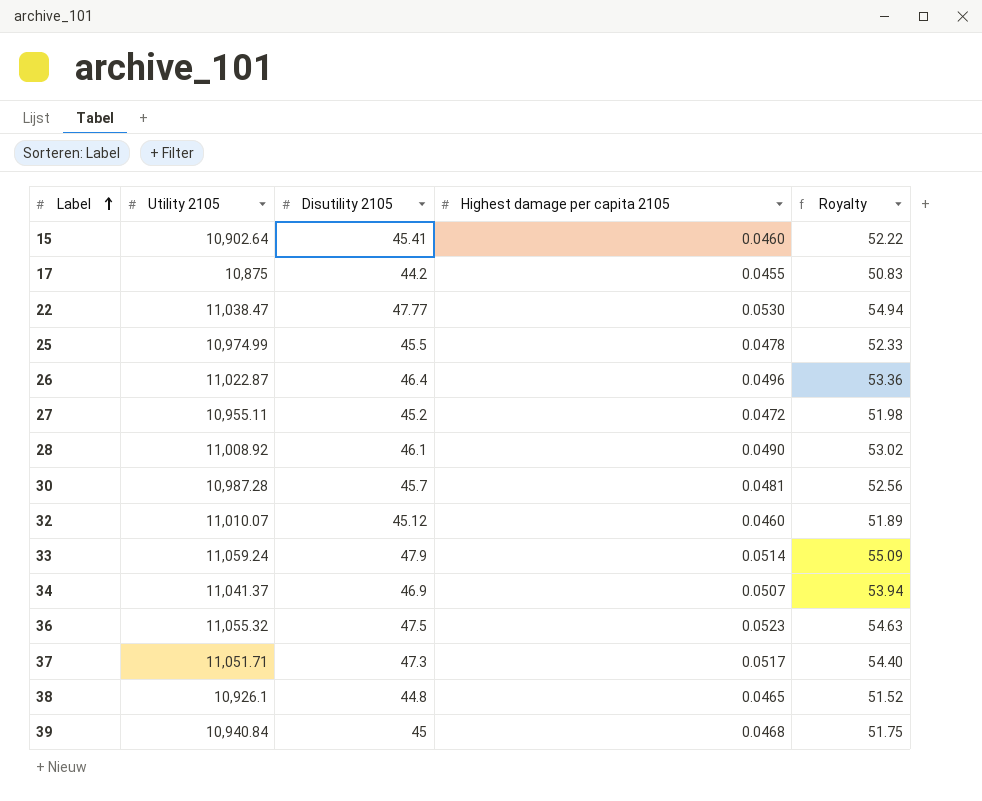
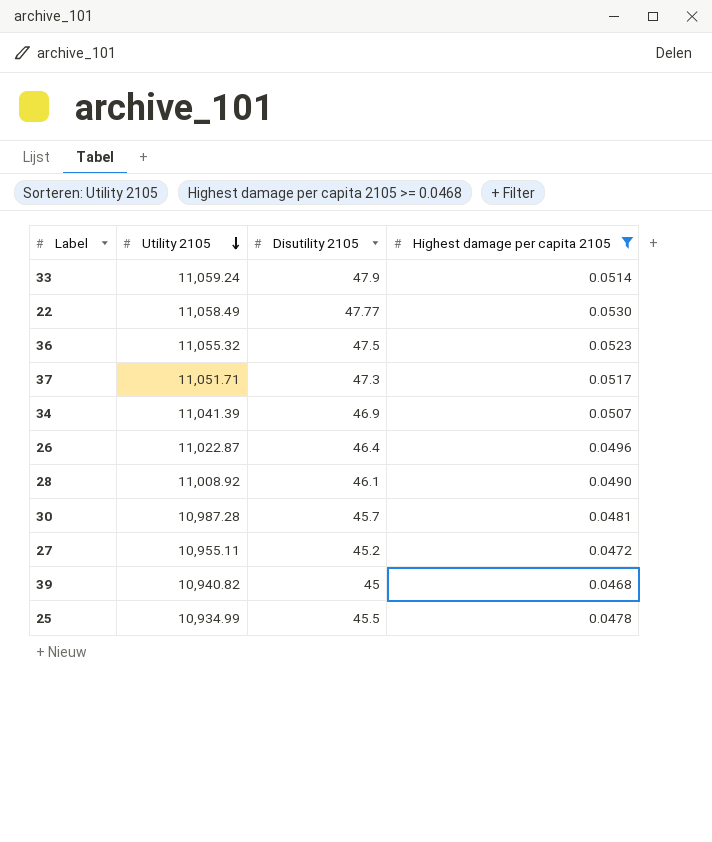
filter: none -> Highest damage per capita 2105 >= 0.0468
row order: Label ascending -> Utility 2105 descending
column Royalty | formula: [Disutility 2105] * 1.15 -> none
22 | Utility 2105: 11,038.47 -> 11,058.49
34 | Utility 2105: 11,041.37 -> 11,041.39
39 | Utility 2105: 10,940.84 -> 10,940.82
25 | Utility 2105: 10,974.99 -> 10,934.99

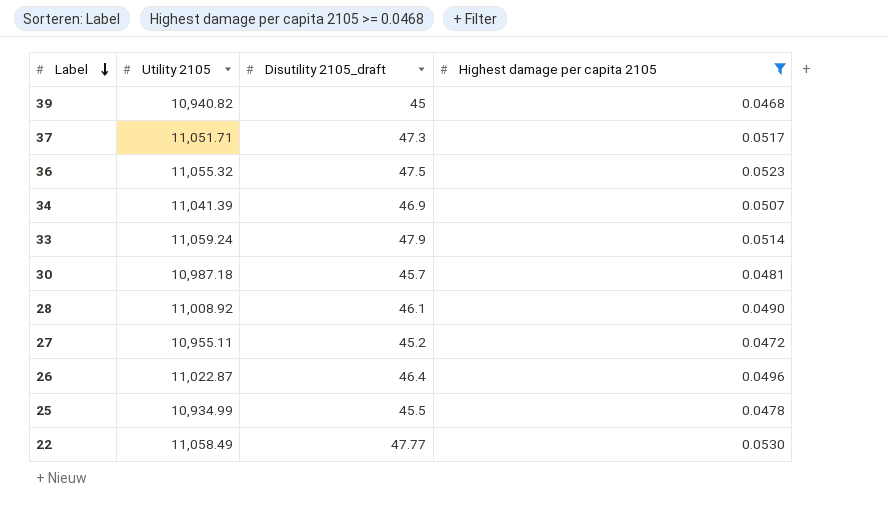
row order: Utility 2105 descending -> Label descending
column name: Disutility 2105 -> Disutility 2105_draft
30 | Utility 2105: 10,987.28 -> 10,987.18

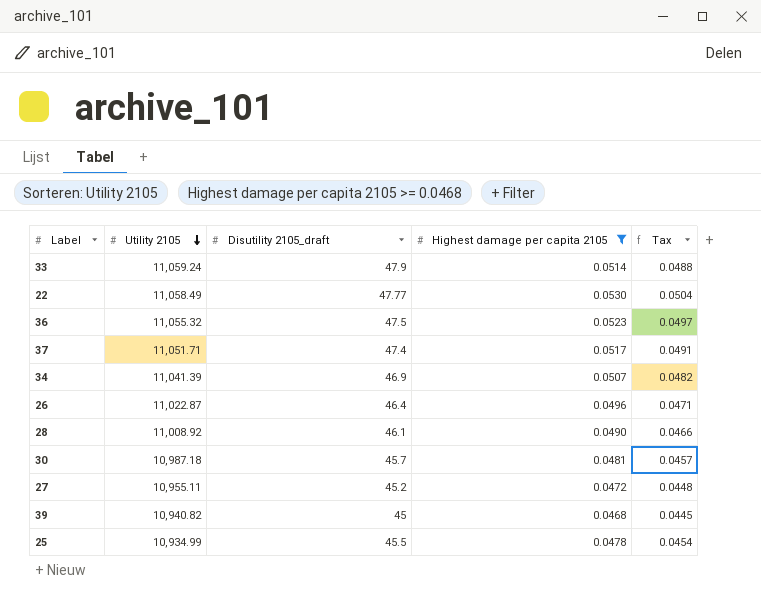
row order: Label descending -> Utility 2105 descending
column Tax | formula: none -> [Highest damage per capita 2105] * 0.95
37 | Disutility 2105_draft: 47.3 -> 47.4

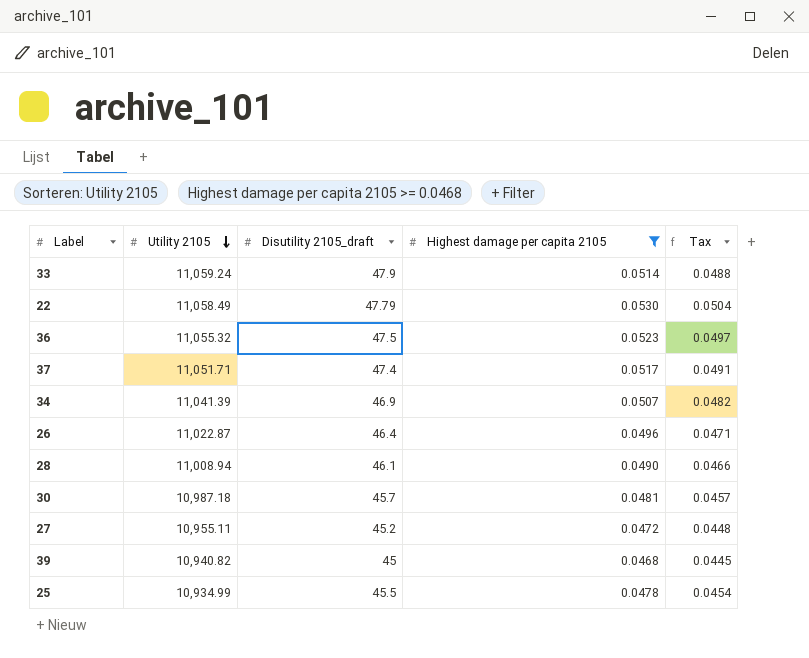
22 | Disutility 2105_draft: 47.77 -> 47.79
28 | Utility 2105: 11,008.92 -> 11,008.94

